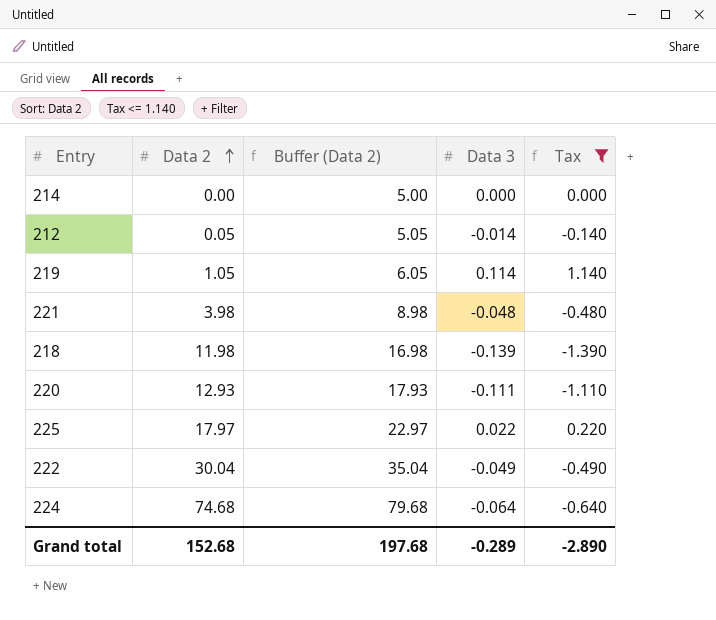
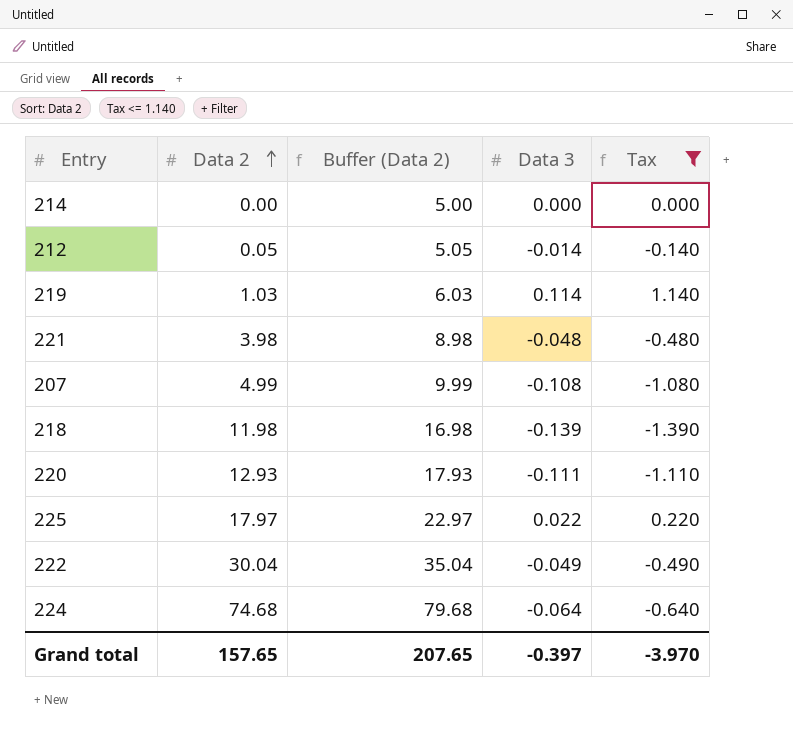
219 | Data 2: 1.05 -> 1.03
219 | Buffer (Data 2): 6.05 -> 6.03
row 207: none -> 4.99 | 9.99 | -0.108 | -1.080
Grand total | Data 2: 152.68 -> 157.65
Grand total | Buffer (Data 2): 197.68 -> 207.65
Grand total | Data 3: -0.289 -> -0.397
Grand total | Tax: -2.890 -> -3.970

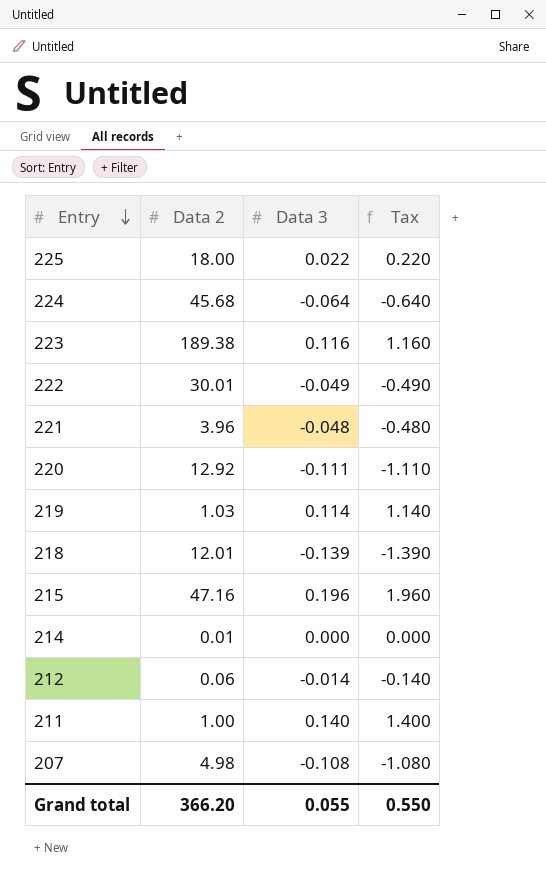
filter: Tax <= 1.140 -> none
row order: Data 2 ascending -> Entry descending
column Buffer (Data 2) | formula: [Data 2] + 5 -> none
225 | Data 2: 17.97 -> 18.00
224 | Data 2: 74.68 -> 45.68
222 | Data 2: 30.04 -> 30.01
221 | Data 2: 3.98 -> 3.96
220 | Data 2: 12.93 -> 12.92
218 | Data 2: 11.98 -> 12.01
214 | Data 2: 0.00 -> 0.01
212 | Data 2: 0.05 -> 0.06
207 | Data 2: 4.99 -> 4.98
Grand total | Data 2: 157.65 -> 366.20
Grand total | Data 3: -0.397 -> 0.055
Grand total | Tax: -3.970 -> 0.550

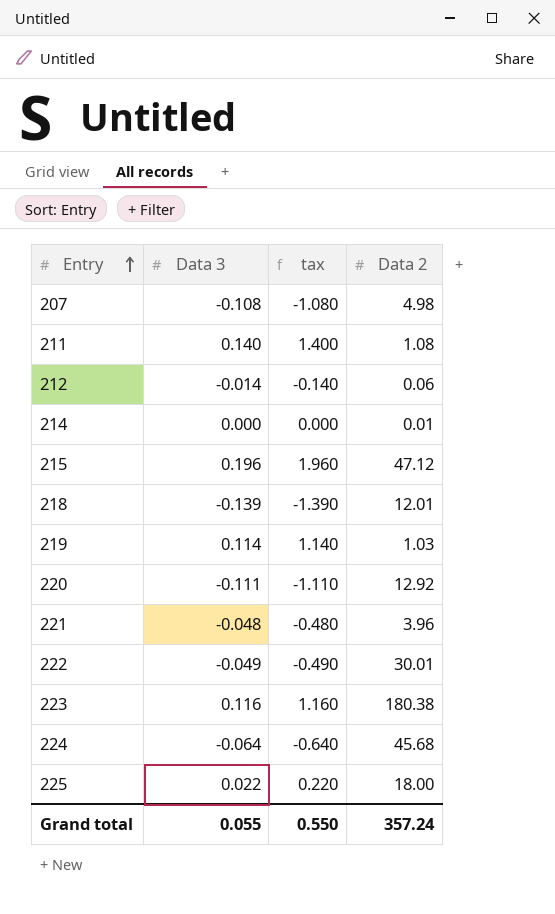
row order: Entry descending -> Entry ascending
column name: Tax -> tax
column Data 2 | position: 2 -> 4
211 | Data 2: 1.00 -> 1.08
215 | Data 2: 47.16 -> 47.12
223 | Data 2: 189.38 -> 180.38
Grand total | Data 2: 366.20 -> 357.24

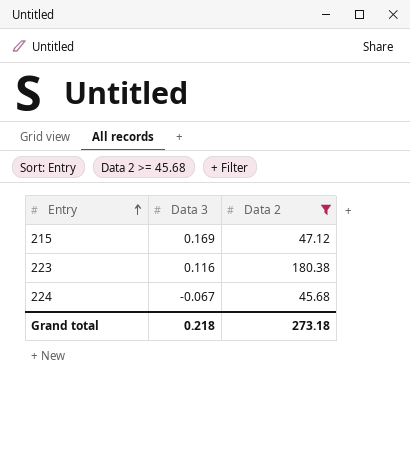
filter: none -> Data 2 >= 45.68
column tax | formula: [Data 3] * 10 -> none
215 | Data 3: 0.196 -> 0.169
224 | Data 3: -0.064 -> -0.067
Grand total | Data 3: 0.055 -> 0.218
Grand total | Data 2: 357.24 -> 273.18

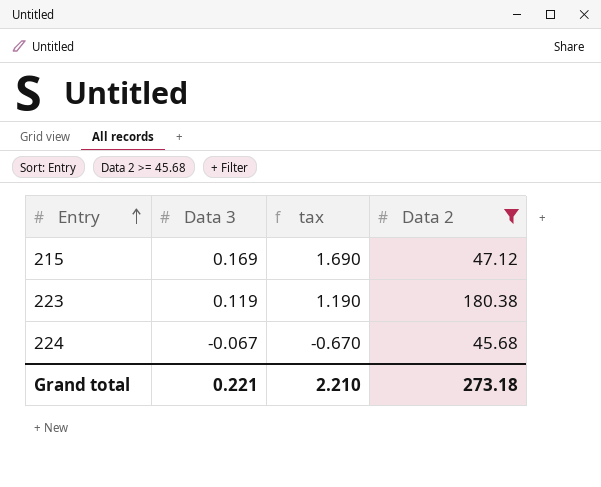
column tax | formula: none -> [Data 3] * 10
223 | Data 3: 0.116 -> 0.119
Grand total | Data 3: 0.218 -> 0.221

